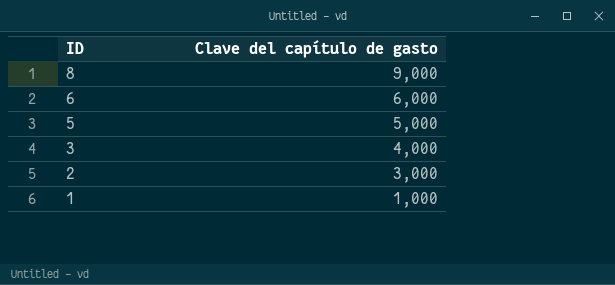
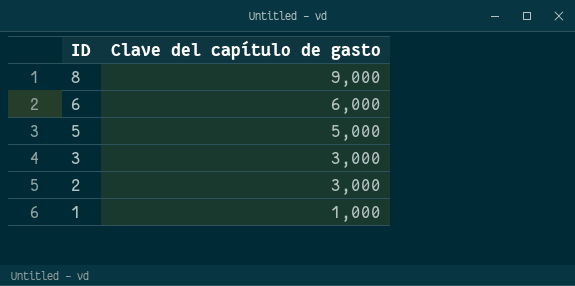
3 | Clave del capítulo de gasto: 4,000 -> 3,000

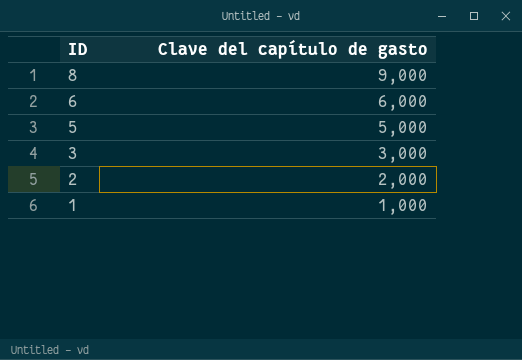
2 | Clave del capítulo de gasto: 3,000 -> 2,000

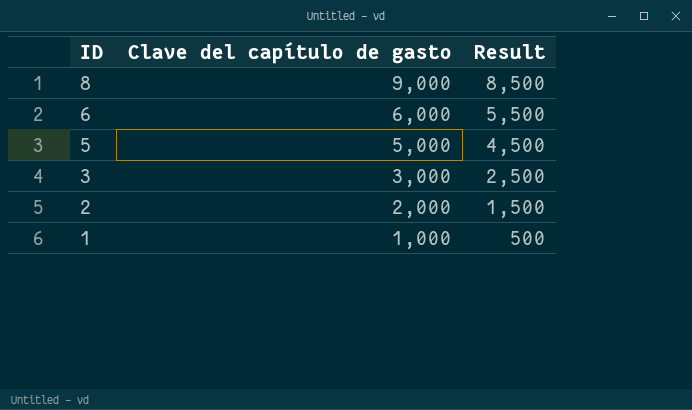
column Result | formula: none -> [Clave del capítulo de gasto] - 500

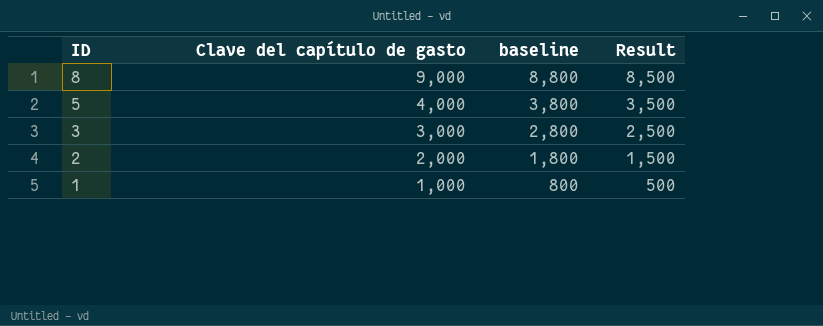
column baseline | formula: none -> [Clave del capítulo de gasto] - 200
row 6: 6,000 | 5,500 -> none
5 | Clave del capítulo de gasto: 5,000 -> 4,000
5 | Result: 4,500 -> 3,500

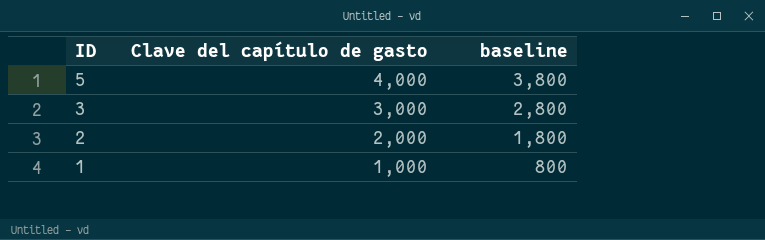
column Result | formula: [Clave del capítulo de gasto] - 500 -> none
row 8: 9,000 | 8,800 | 8,500 -> none

